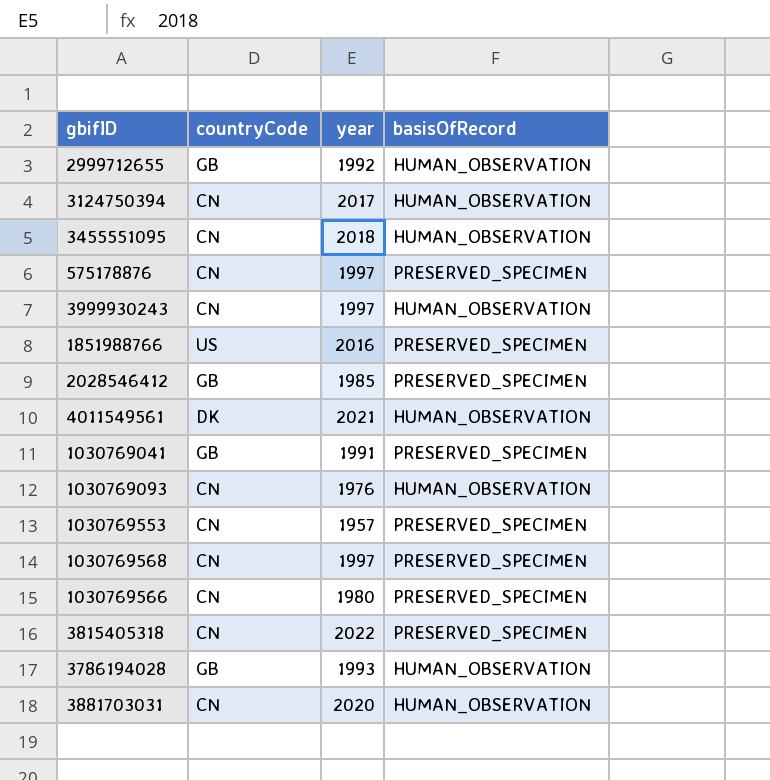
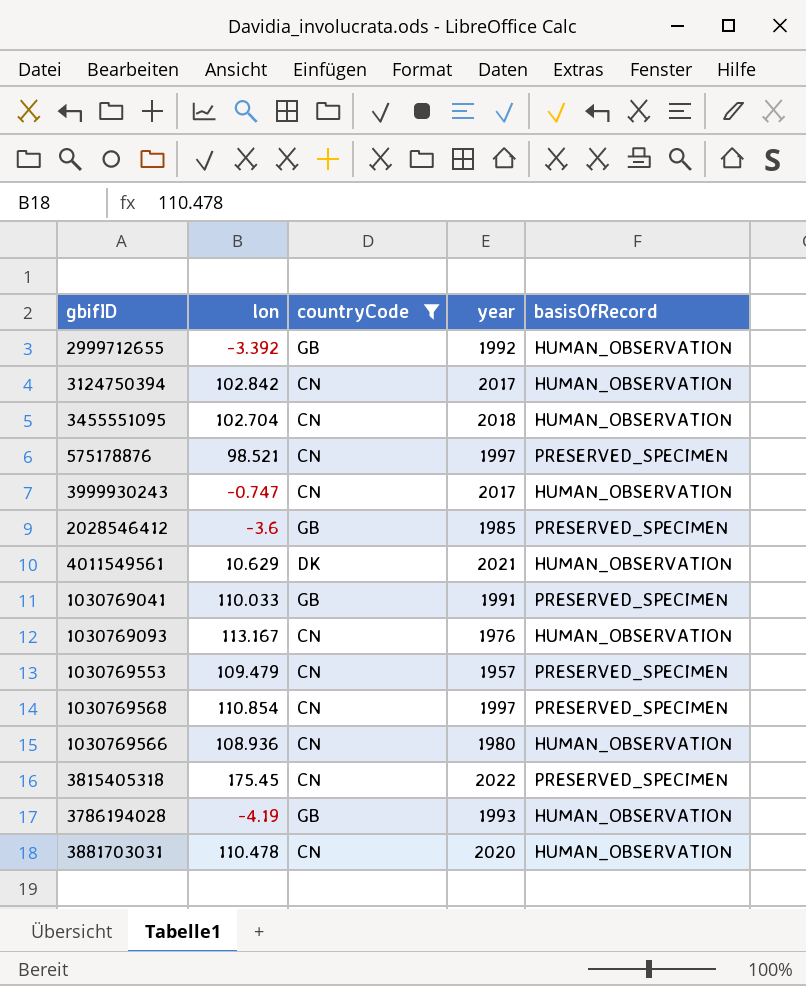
filter: none -> countryCode != US
column lon | position: none -> 2
3999930243 | year: 1997 -> 2017
1030769566 | basisOfRecord: PRESERVED_SPECIMEN -> HUMAN_OBSERVATION

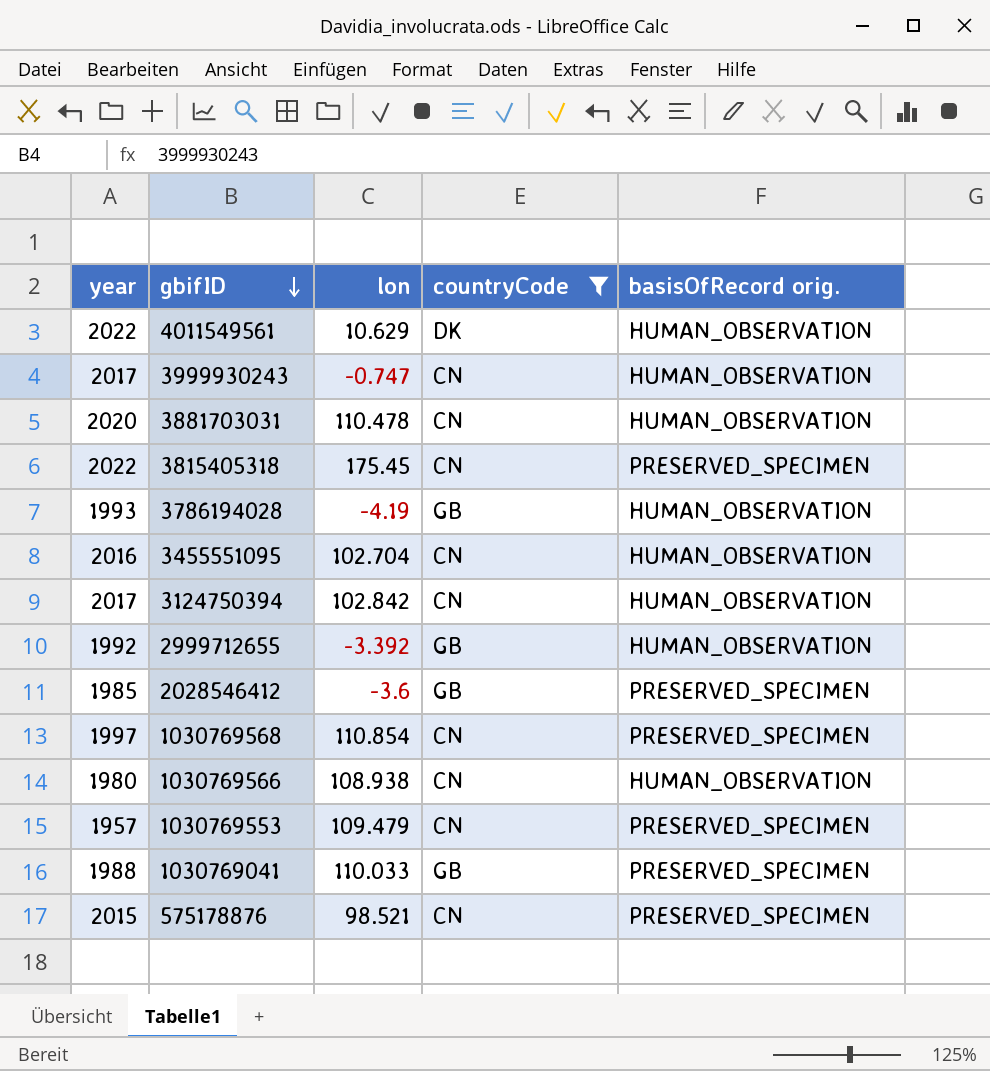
row order: none -> gbifID descending
column year | position: 4 -> 1
column name: basisOfRecord -> basisOfRecord orig.
row 1030769093: 113.167 | CN | 1976 | HUMAN_OBSERVATION -> none
4011549561 | year: 2021 -> 2022
3455551095 | year: 2018 -> 2016
1030769566 | lon: 108.936 -> 108.938
1030769041 | year: 1991 -> 1988
575178876 | year: 1997 -> 2015

